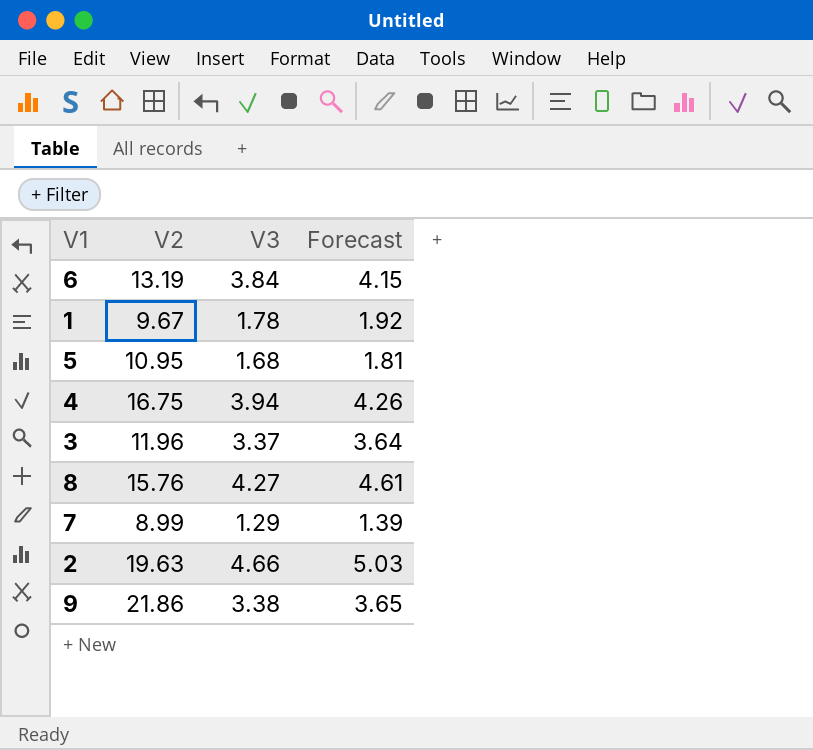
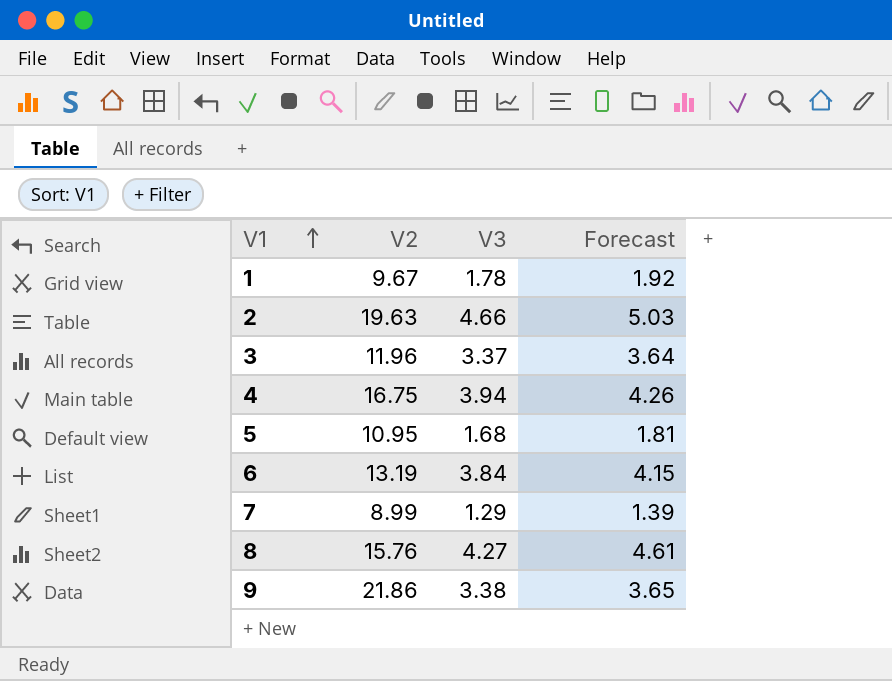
row order: none -> V1 ascending

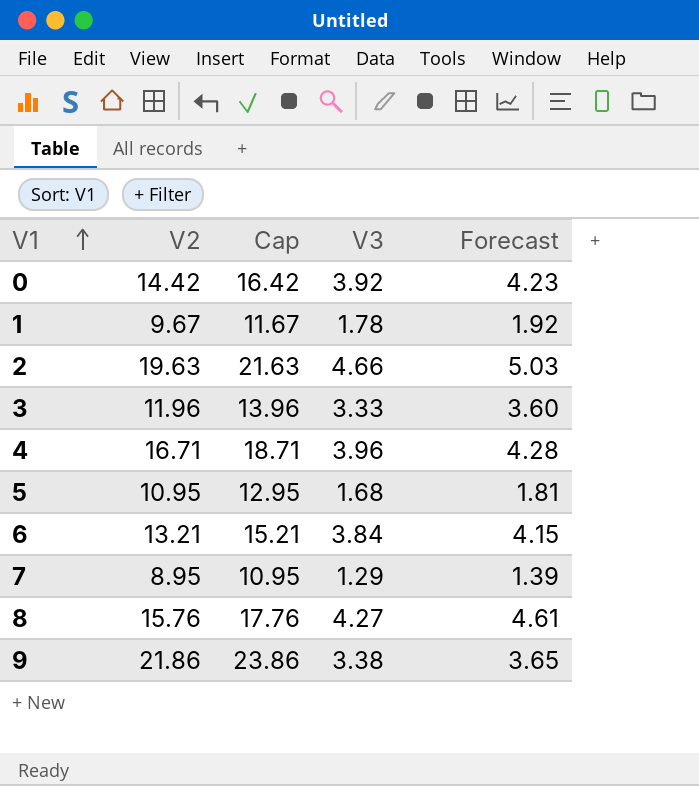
column Cap | formula: none -> [V2] + 2
row 0: none -> 14.42 | 16.42 | 3.92 | 4.23
3 | V3: 3.37 -> 3.33
3 | Forecast: 3.64 -> 3.60
4 | V2: 16.75 -> 16.71
4 | V3: 3.94 -> 3.96
4 | Forecast: 4.26 -> 4.28
6 | V2: 13.19 -> 13.21
7 | V2: 8.99 -> 8.95

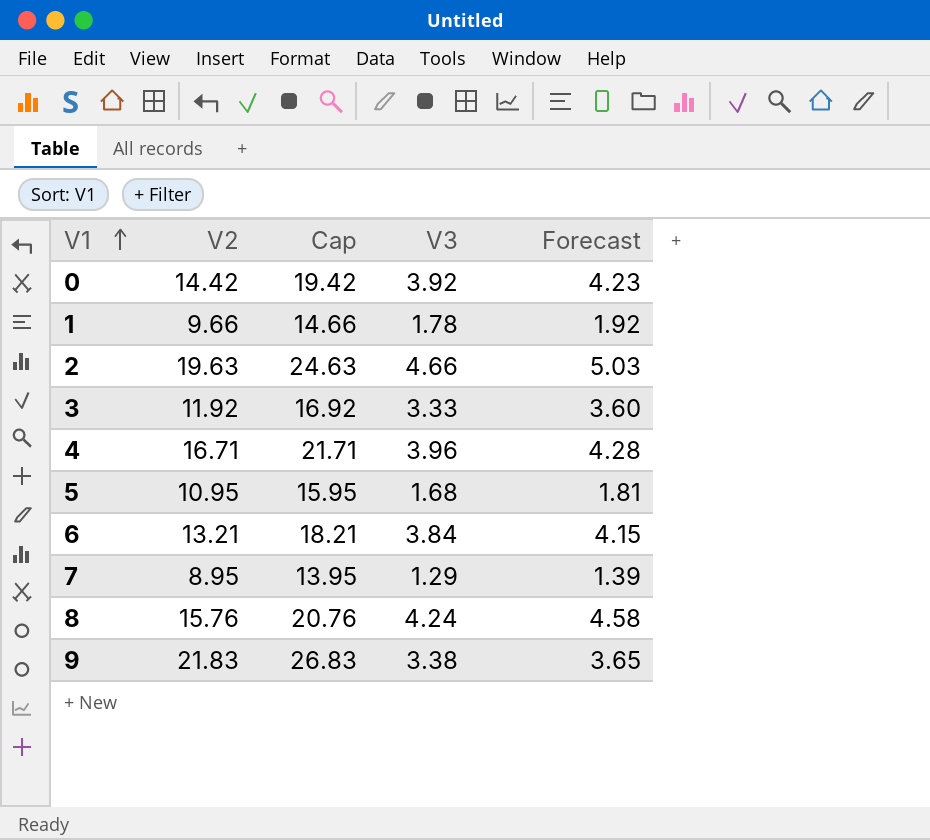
column Cap | formula: [V2] + 2 -> [V2] + 5
1 | V2: 9.67 -> 9.66
3 | V2: 11.96 -> 11.92
8 | V3: 4.27 -> 4.24
8 | Forecast: 4.61 -> 4.58
9 | V2: 21.86 -> 21.83

